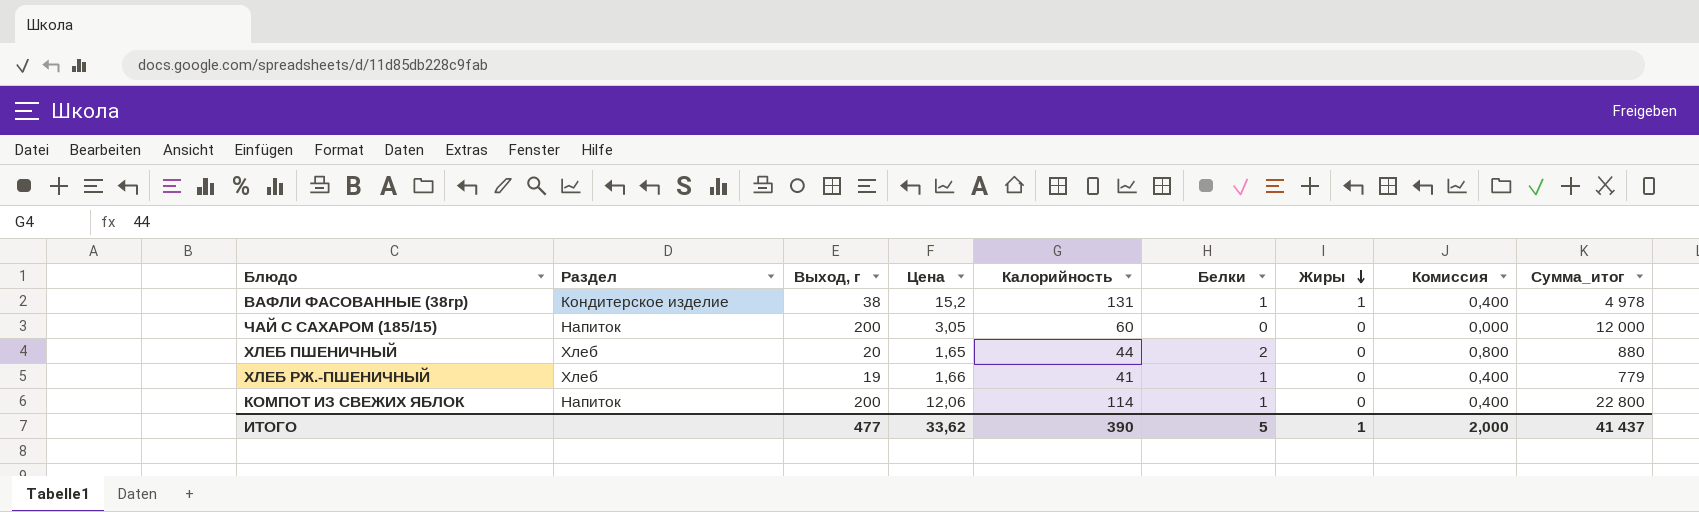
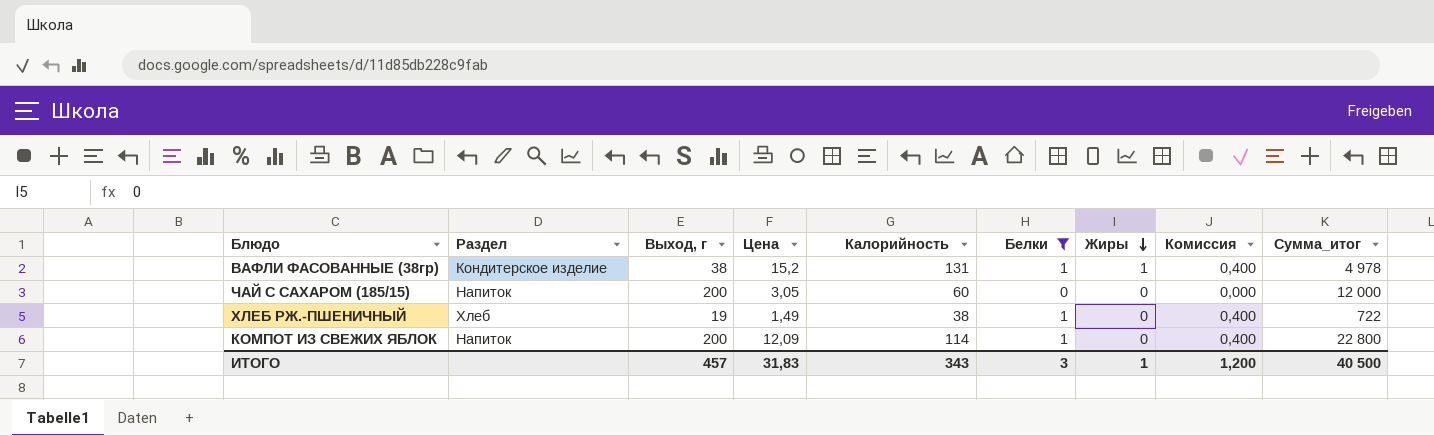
filter: none -> Белки != 2
ХЛЕБ РЖ.-ПШЕНИЧНЫЙ | Цена: 1,66 -> 1,49
ХЛЕБ РЖ.-ПШЕНИЧНЫЙ | Калорийность: 41 -> 38
ХЛЕБ РЖ.-ПШЕНИЧНЫЙ | Сумма_итог: 779 -> 722
КОМПОТ ИЗ СВЕЖИХ ЯБЛОК | Цена: 12,06 -> 12,09
ИТОГО | Выход, г: 477 -> 457
ИТОГО | Цена: 33,62 -> 31,83
ИТОГО | Калорийность: 390 -> 343
ИТОГО | Белки: 5 -> 3
ИТОГО | Комиссия: 2,000 -> 1,200
ИТОГО | Сумма_итог: 41 437 -> 40 500

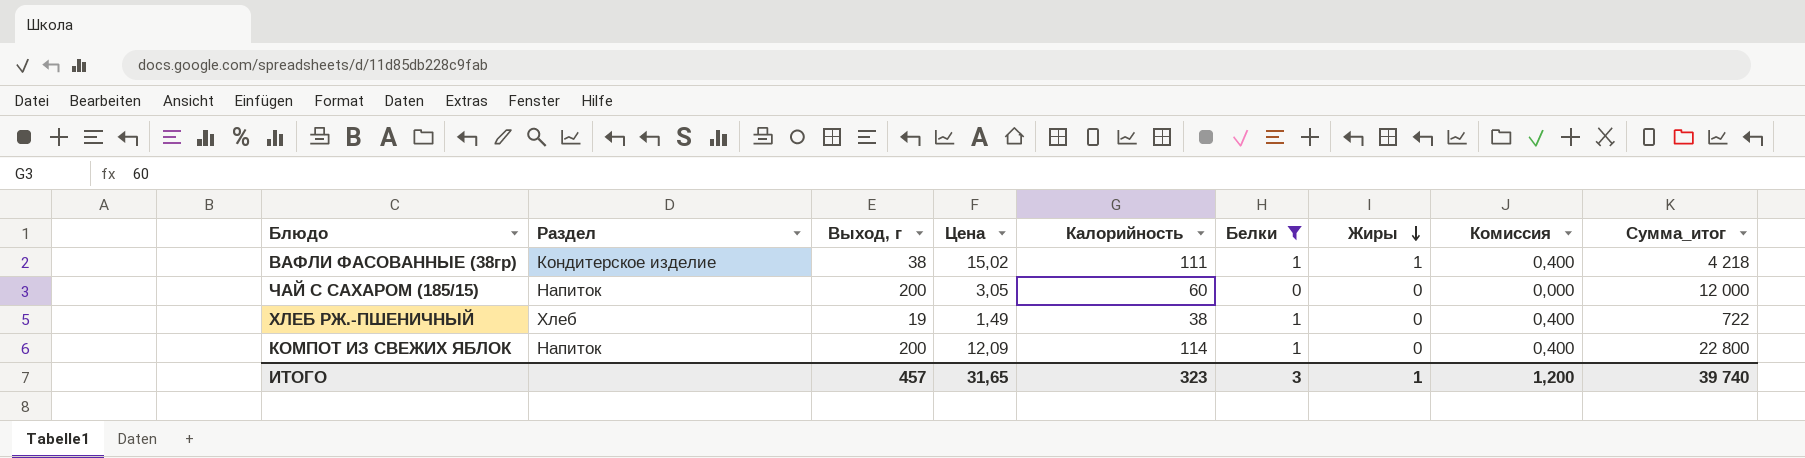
ВАФЛИ ФАСОВАННЫЕ (38гр) | Цена: 15,2 -> 15,02
ВАФЛИ ФАСОВАННЫЕ (38гр) | Калорийность: 131 -> 111
ВАФЛИ ФАСОВАННЫЕ (38гр) | Сумма_итог: 4 978 -> 4 218
ИТОГО | Цена: 31,83 -> 31,65
ИТОГО | Калорийность: 343 -> 323
ИТОГО | Сумма_итог: 40 500 -> 39 740

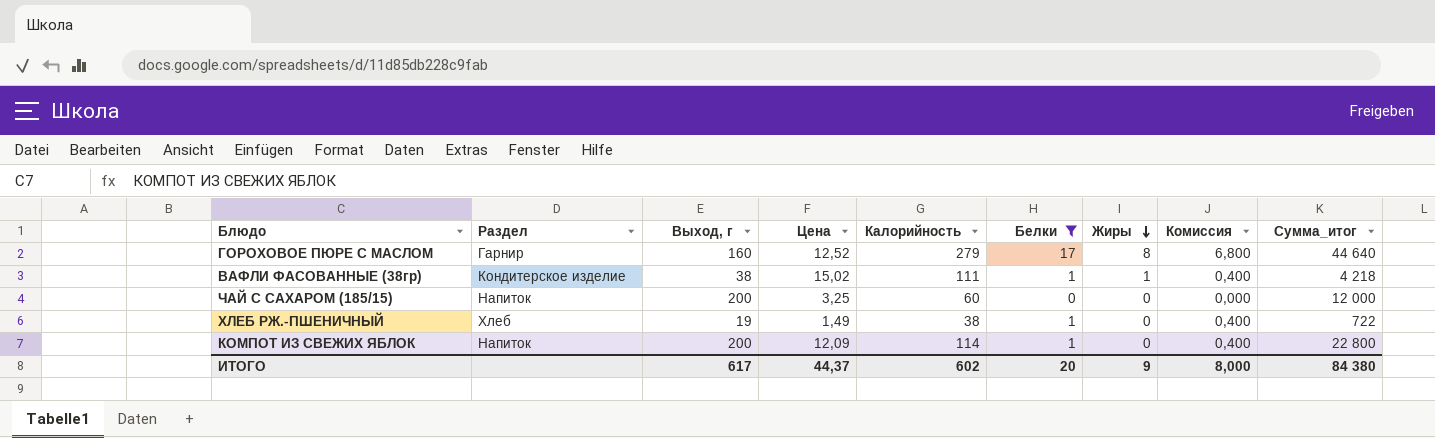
row ГОРОХОВОЕ ПЮРЕ С МАСЛОМ: none -> Гарнир | 160 | 12,52 | 279 | 17 | 8 | 6,800 | 44 640
ЧАЙ С САХАРОМ (185/15) | Цена: 3,05 -> 3,25
ИТОГО | Выход, г: 457 -> 617
ИТОГО | Цена: 31,65 -> 44,37
ИТОГО | Калорийность: 323 -> 602
ИТОГО | Белки: 3 -> 20
ИТОГО | Жиры: 1 -> 9
ИТОГО | Комиссия: 1,200 -> 8,000
ИТОГО | Сумма_итог: 39 740 -> 84 380

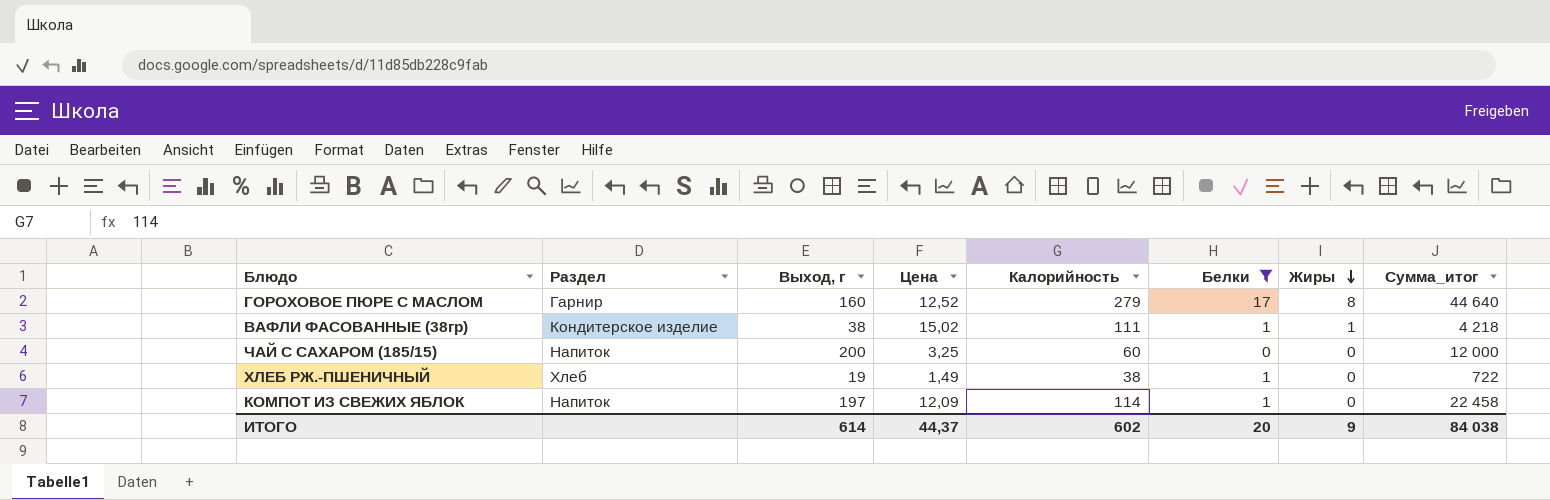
column Комиссия | formula: [Белки] * 0,4 -> none
КОМПОТ ИЗ СВЕЖИХ ЯБЛОК | Выход, г: 200 -> 197
КОМПОТ ИЗ СВЕЖИХ ЯБЛОК | Сумма_итог: 22 800 -> 22 458
ИТОГО | Выход, г: 617 -> 614
ИТОГО | Сумма_итог: 84 380 -> 84 038

